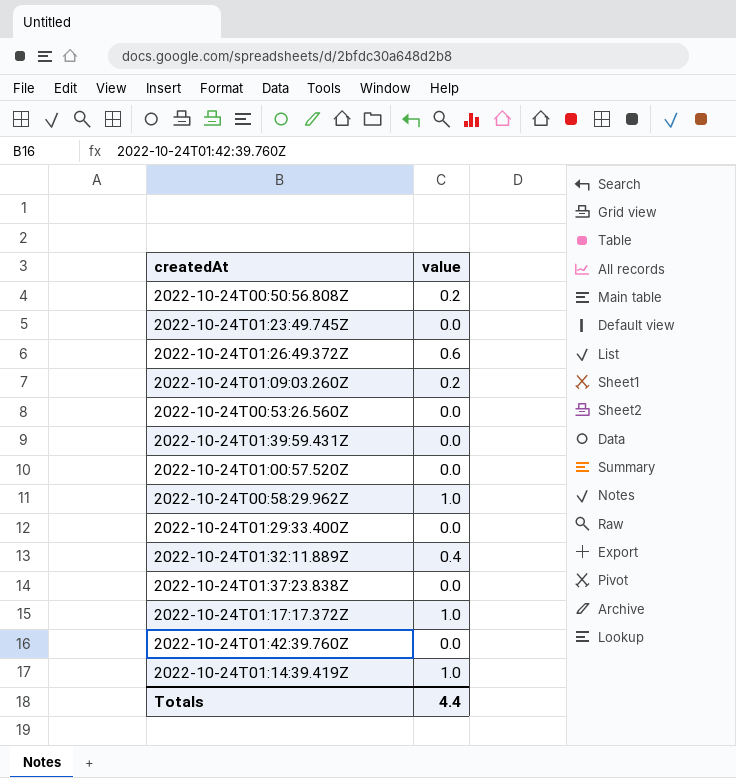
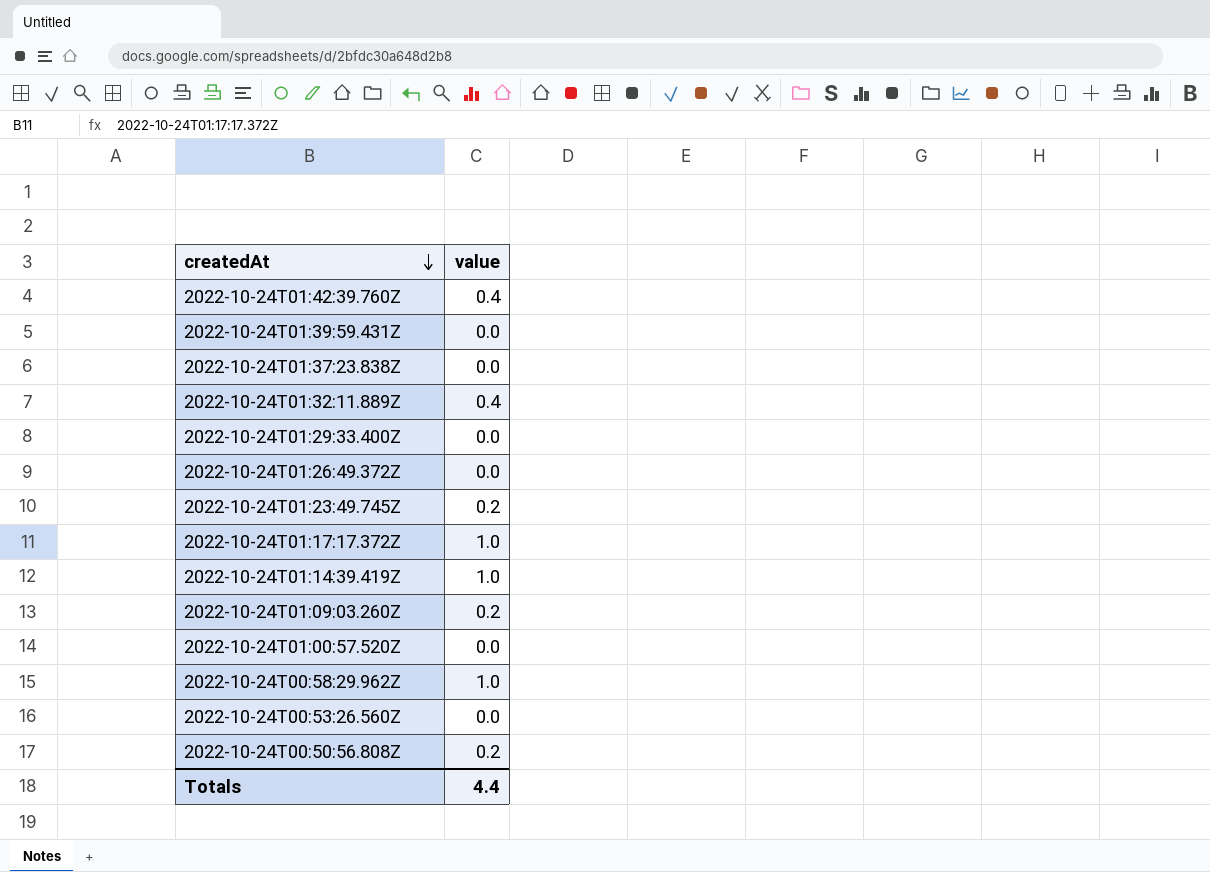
row order: none -> createdAt descending
2022-10-24T01:42:39.760Z | value: 0.0 -> 0.4
2022-10-24T01:26:49.372Z | value: 0.6 -> 0.0
2022-10-24T01:23:49.745Z | value: 0.0 -> 0.2

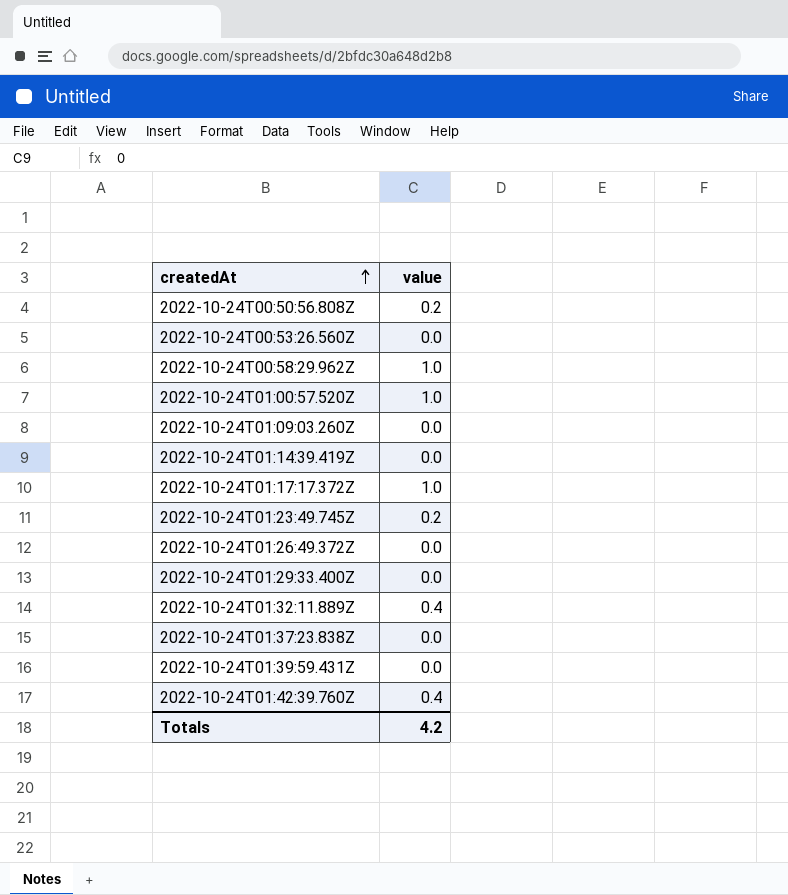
row order: createdAt descending -> createdAt ascending
2022-10-24T01:00:57.520Z | value: 0.0 -> 1.0
2022-10-24T01:09:03.260Z | value: 0.2 -> 0.0
2022-10-24T01:14:39.419Z | value: 1.0 -> 0.0
Totals | value: 4.4 -> 4.2

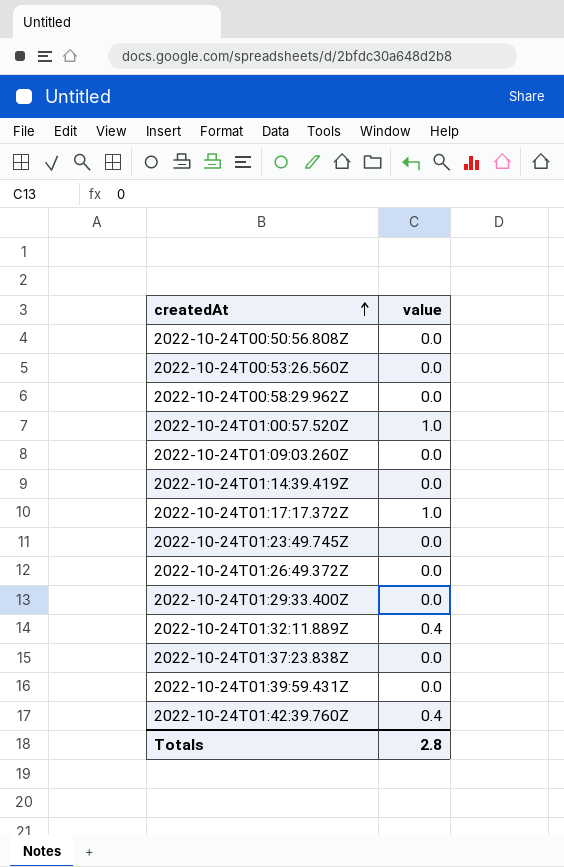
2022-10-24T00:50:56.808Z | value: 0.2 -> 0.0
2022-10-24T00:58:29.962Z | value: 1.0 -> 0.0
2022-10-24T01:23:49.745Z | value: 0.2 -> 0.0
Totals | value: 4.2 -> 2.8

